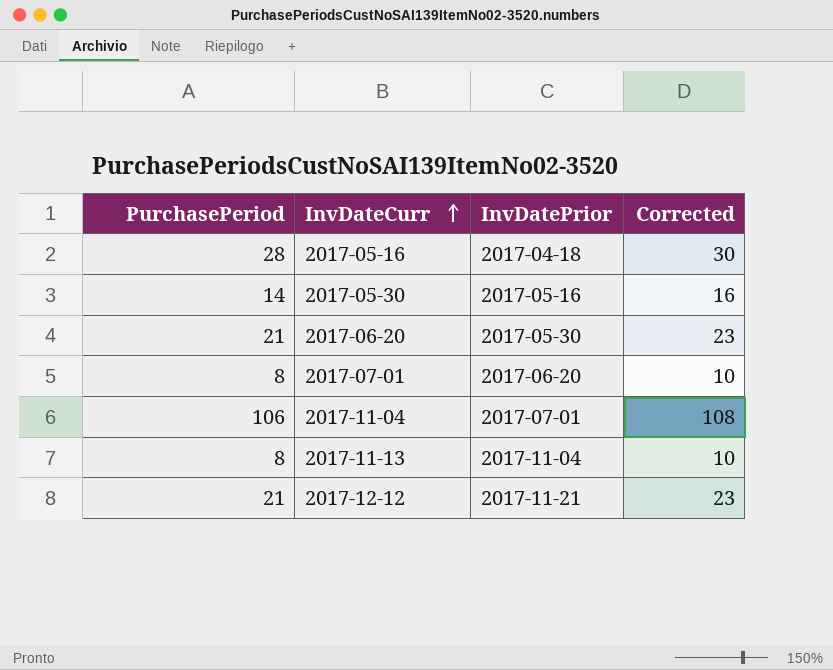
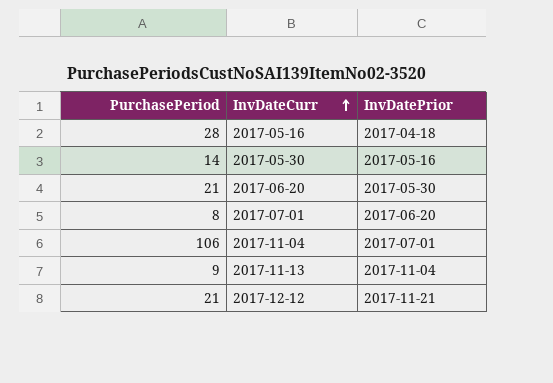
column Corrected | formula: [PurchasePeriod] + 2 -> none
2017-11-13 | PurchasePeriod: 8 -> 9

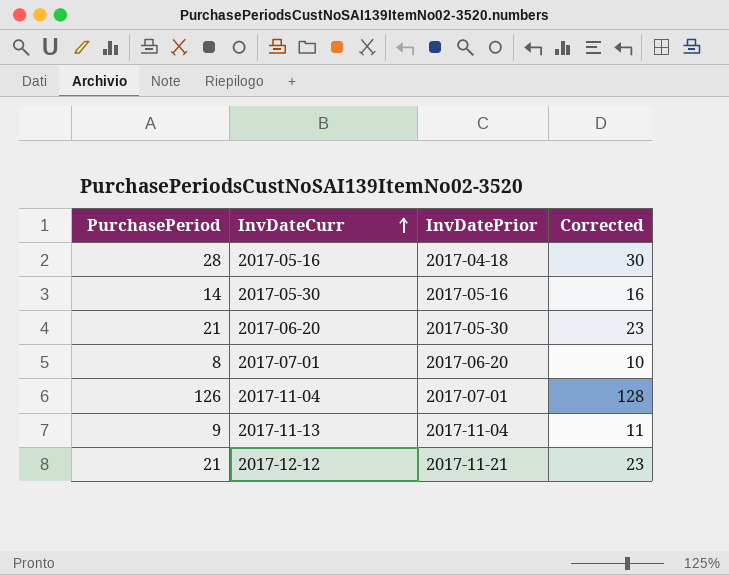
column Corrected | formula: none -> [PurchasePeriod] + 2
2017-11-04 | PurchasePeriod: 106 -> 126

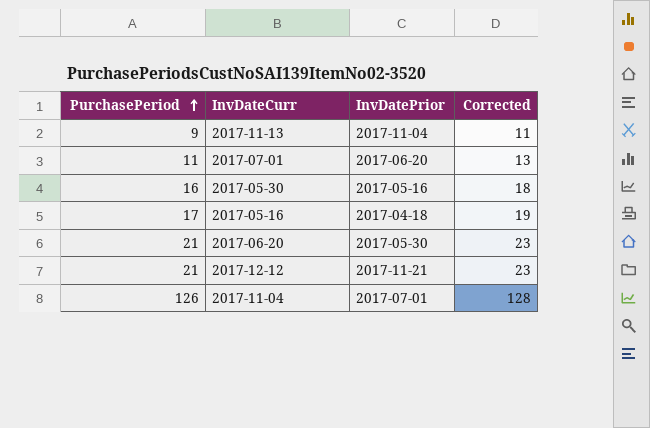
row order: InvDateCurr ascending -> PurchasePeriod ascending
2017-07-01 | PurchasePeriod: 8 -> 11
2017-07-01 | Corrected: 10 -> 13
2017-05-30 | PurchasePeriod: 14 -> 16
2017-05-30 | Corrected: 16 -> 18
2017-05-16 | PurchasePeriod: 28 -> 17
2017-05-16 | Corrected: 30 -> 19

